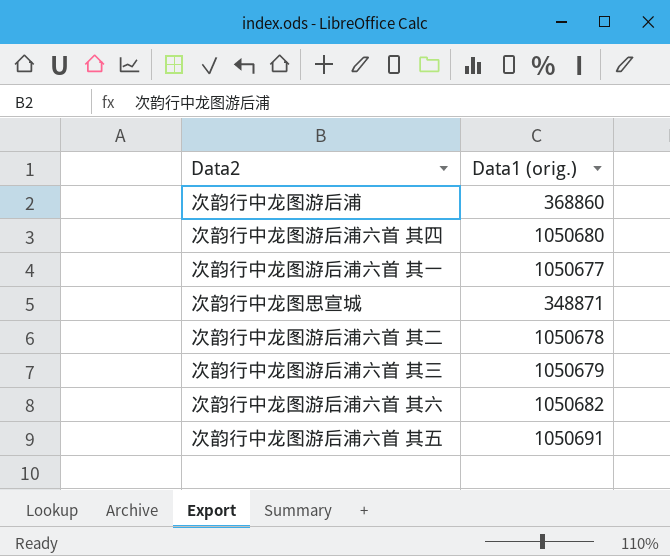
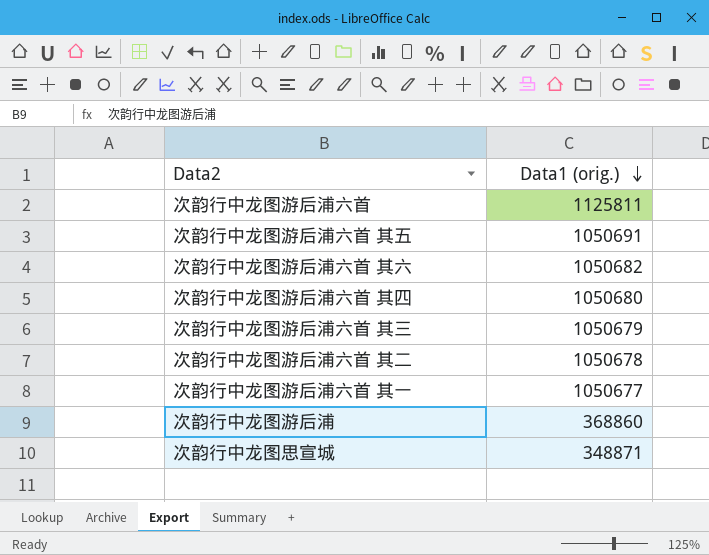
row order: none -> Data1 (orig.) descending
row 次韵行中龙图游后浦六首: none -> 1125811

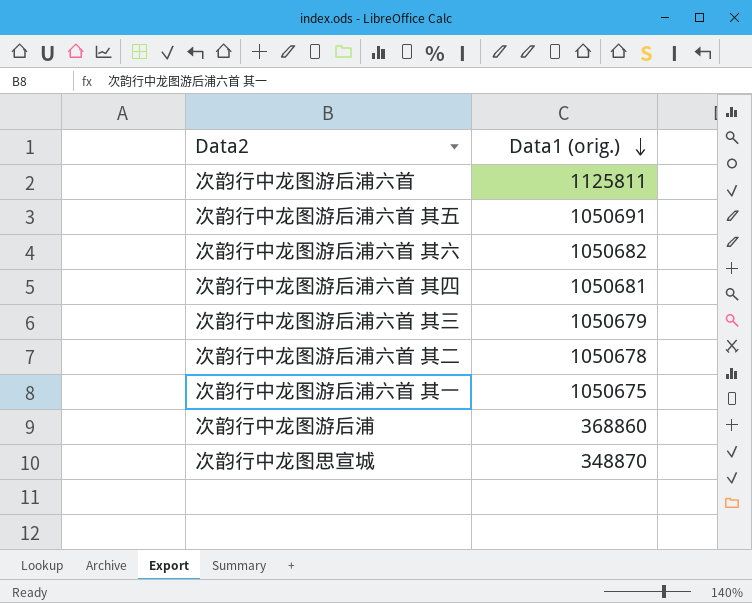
次韵行中龙图游后浦六首 其四 | Data1 (orig.): 1050680 -> 1050681
次韵行中龙图游后浦六首 其一 | Data1 (orig.): 1050677 -> 1050675
次韵行中龙图思宣城 | Data1 (orig.): 348871 -> 348870

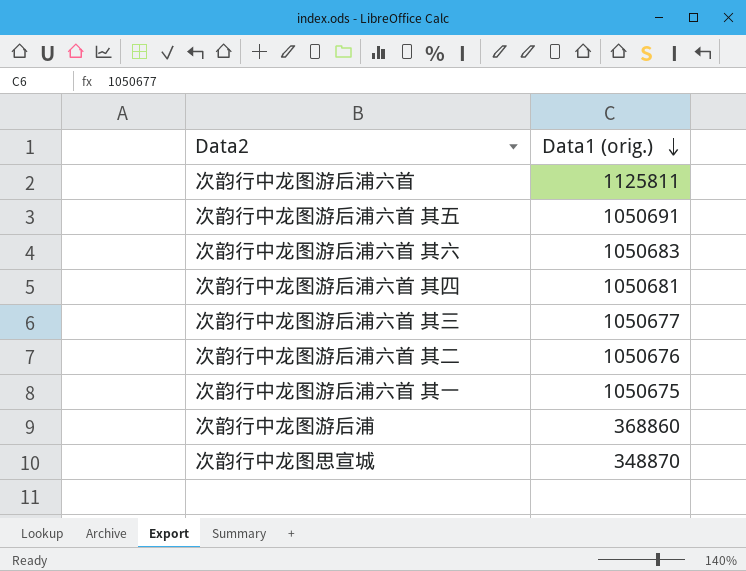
次韵行中龙图游后浦六首 其六 | Data1 (orig.): 1050682 -> 1050683
次韵行中龙图游后浦六首 其三 | Data1 (orig.): 1050679 -> 1050677
次韵行中龙图游后浦六首 其二 | Data1 (orig.): 1050678 -> 1050676

